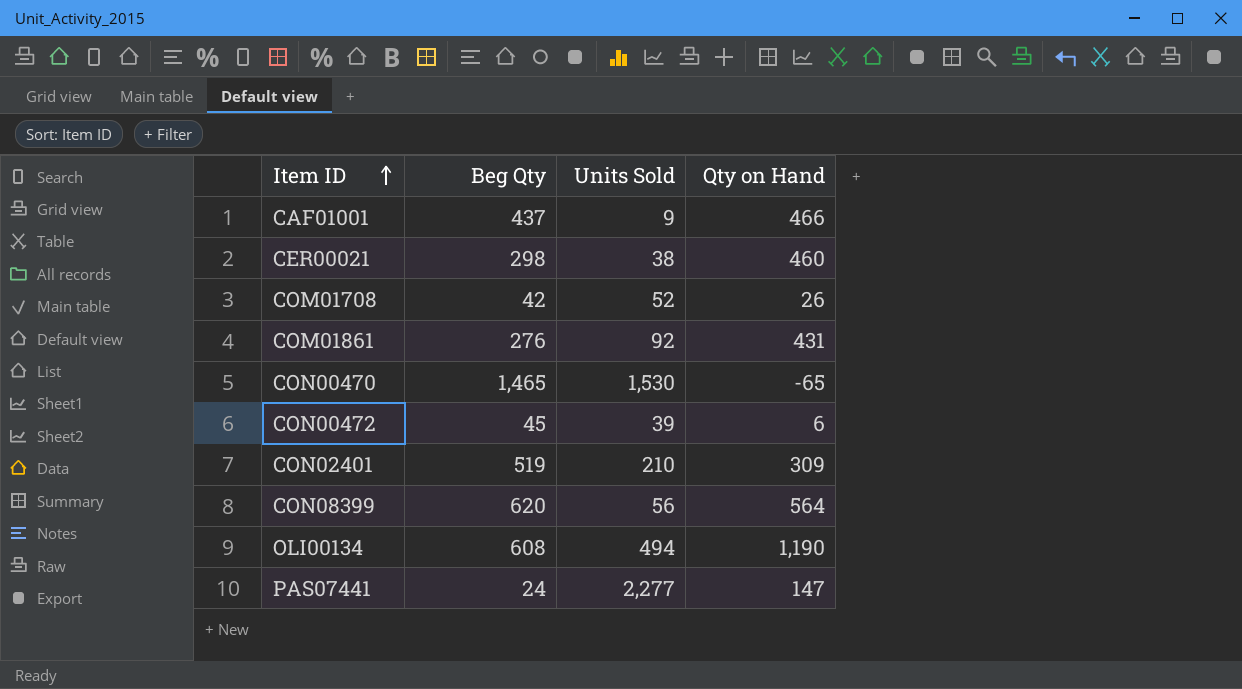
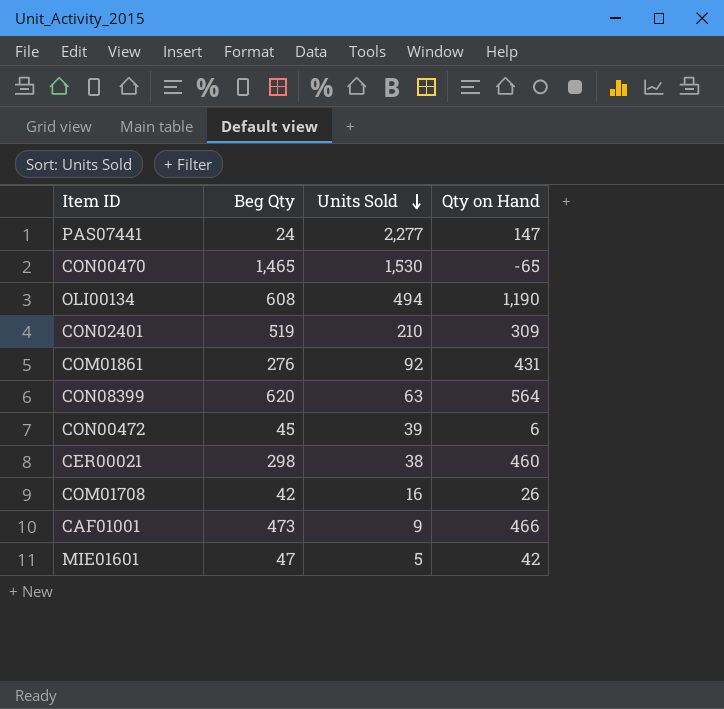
row order: Item ID ascending -> Units Sold descending
CON08399 | Units Sold: 56 -> 63
COM01708 | Units Sold: 52 -> 16
CAF01001 | Beg Qty: 437 -> 473
row MIE01601: none -> 47 | 5 | 42

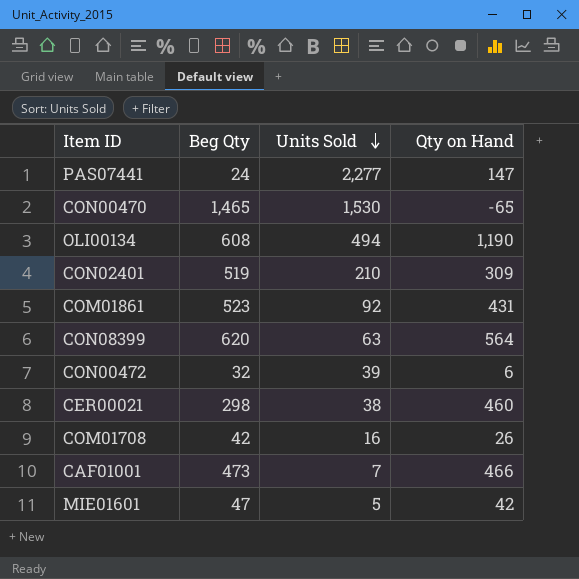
COM01861 | Beg Qty: 276 -> 523
CON00472 | Beg Qty: 45 -> 32
CAF01001 | Units Sold: 9 -> 7

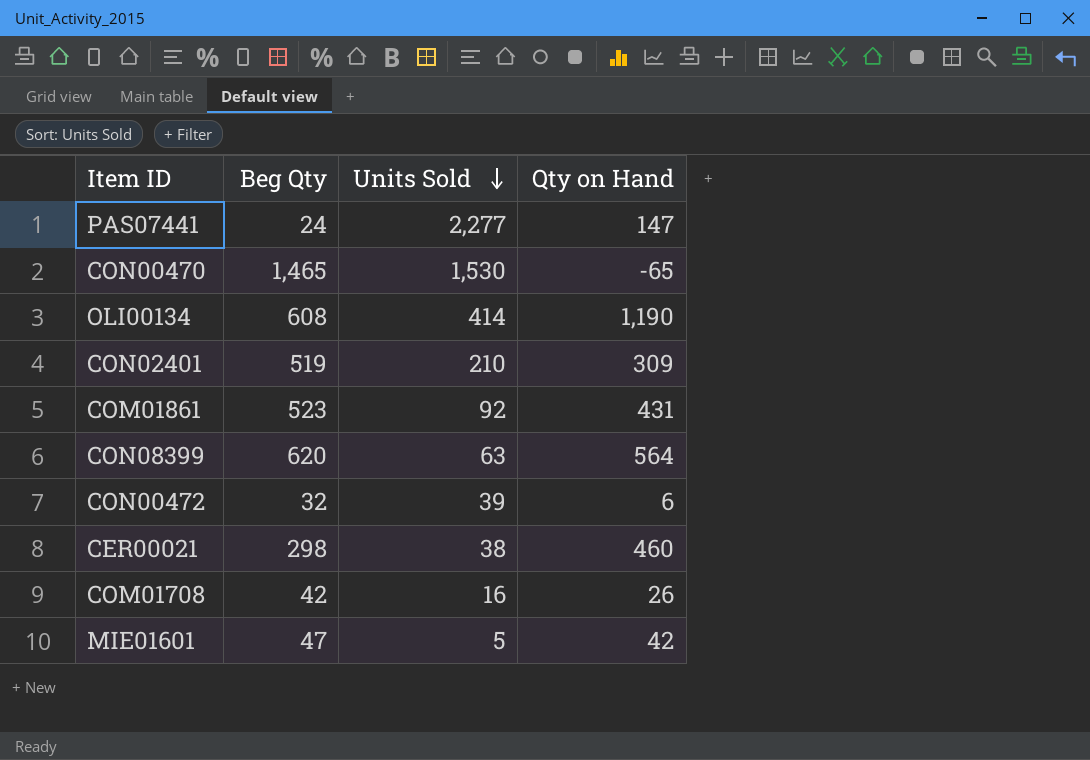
row CAF01001: 473 | 7 | 466 -> none
OLI00134 | Units Sold: 494 -> 414

